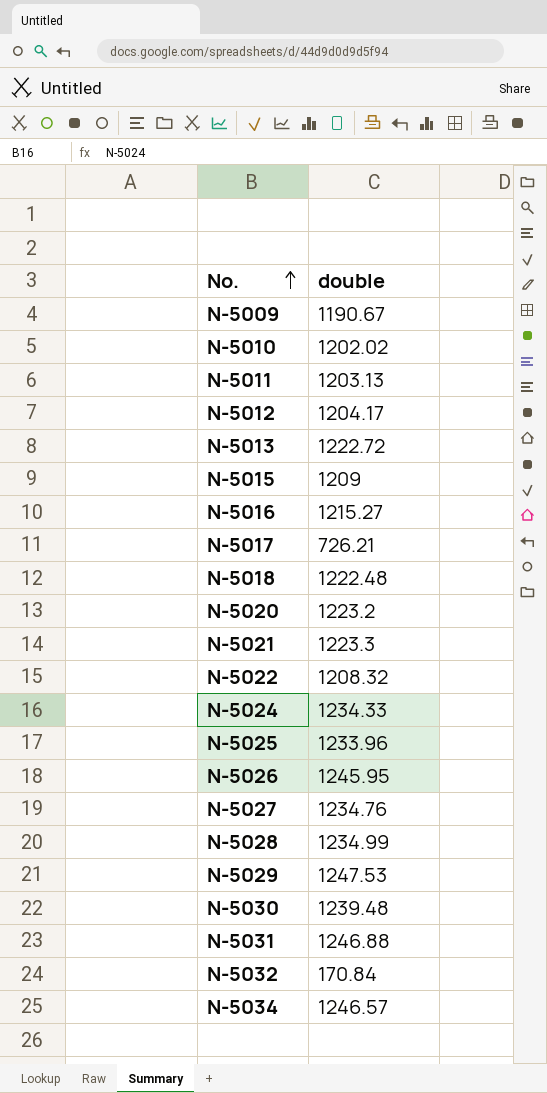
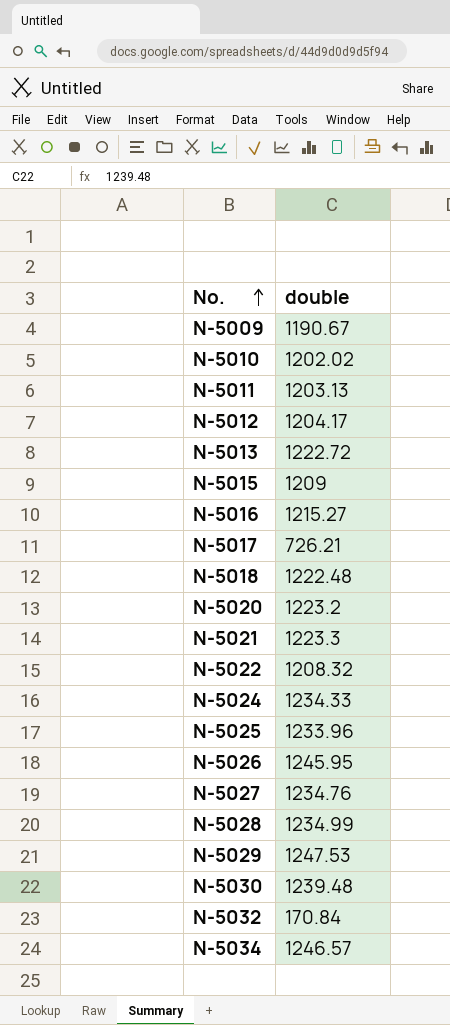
row N-5031: 1246.88 -> none

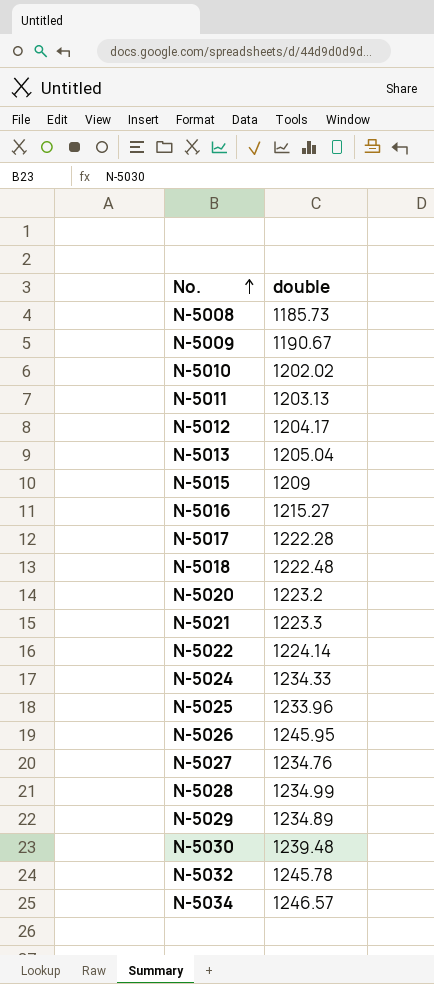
row N-5008: none -> 1185.73
N-5013 | double: 1222.72 -> 1205.04
N-5017 | double: 726.21 -> 1222.28
N-5022 | double: 1208.32 -> 1224.14
N-5029 | double: 1247.53 -> 1234.89
N-5032 | double: 170.84 -> 1245.78

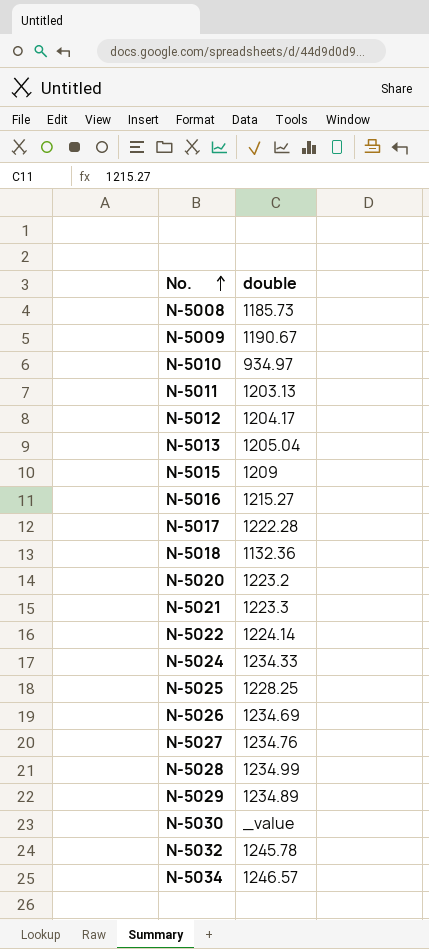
N-5010 | double: 1202.02 -> 934.97
N-5018 | double: 1222.48 -> 1132.36
N-5025 | double: 1233.96 -> 1228.25
N-5026 | double: 1245.95 -> 1234.69
N-5030 | double: 1239.48 -> _value

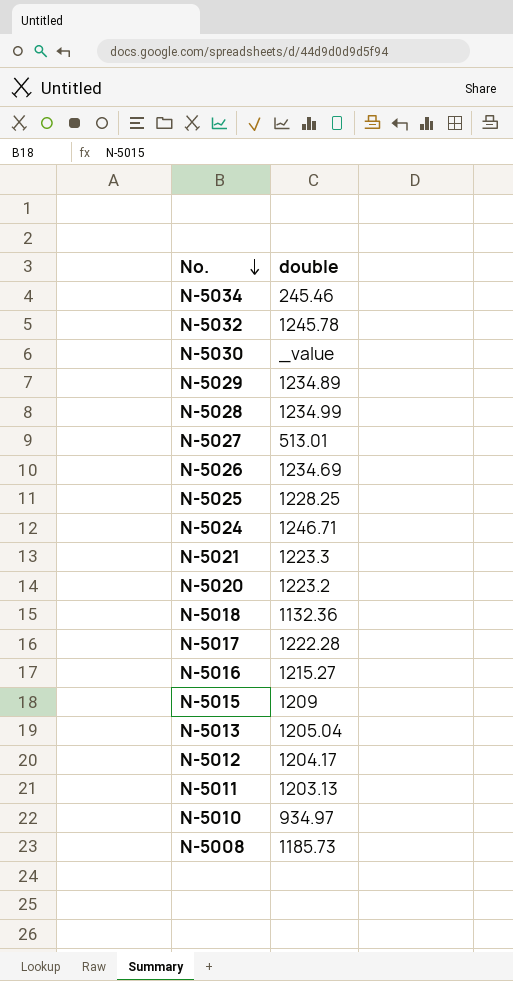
row order: No. ascending -> No. descending
row N-5009: 1190.67 -> none
row N-5022: 1224.14 -> none
N-5034 | double: 1246.57 -> 245.46
N-5027 | double: 1234.76 -> 513.01
N-5024 | double: 1234.33 -> 1246.71

